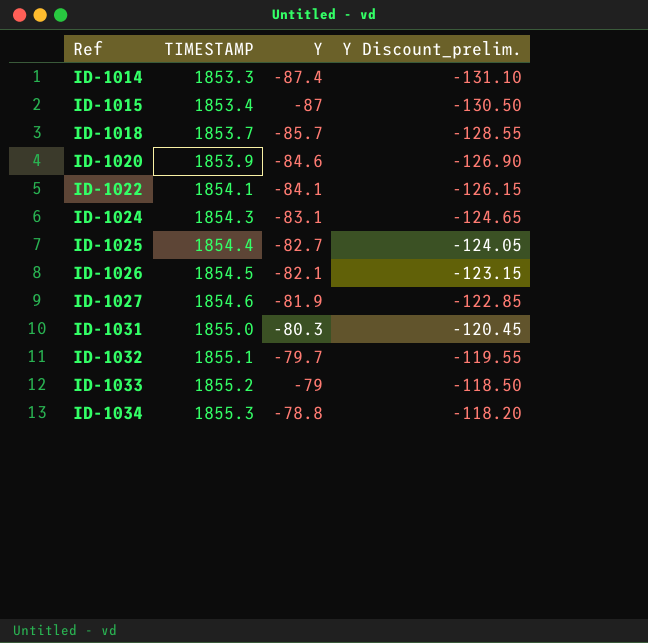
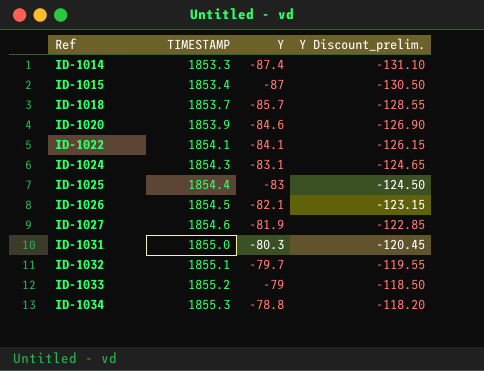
ID-1025 | Y: -82.7 -> -83
ID-1025 | Y Discount_prelim.: -124.05 -> -124.50

